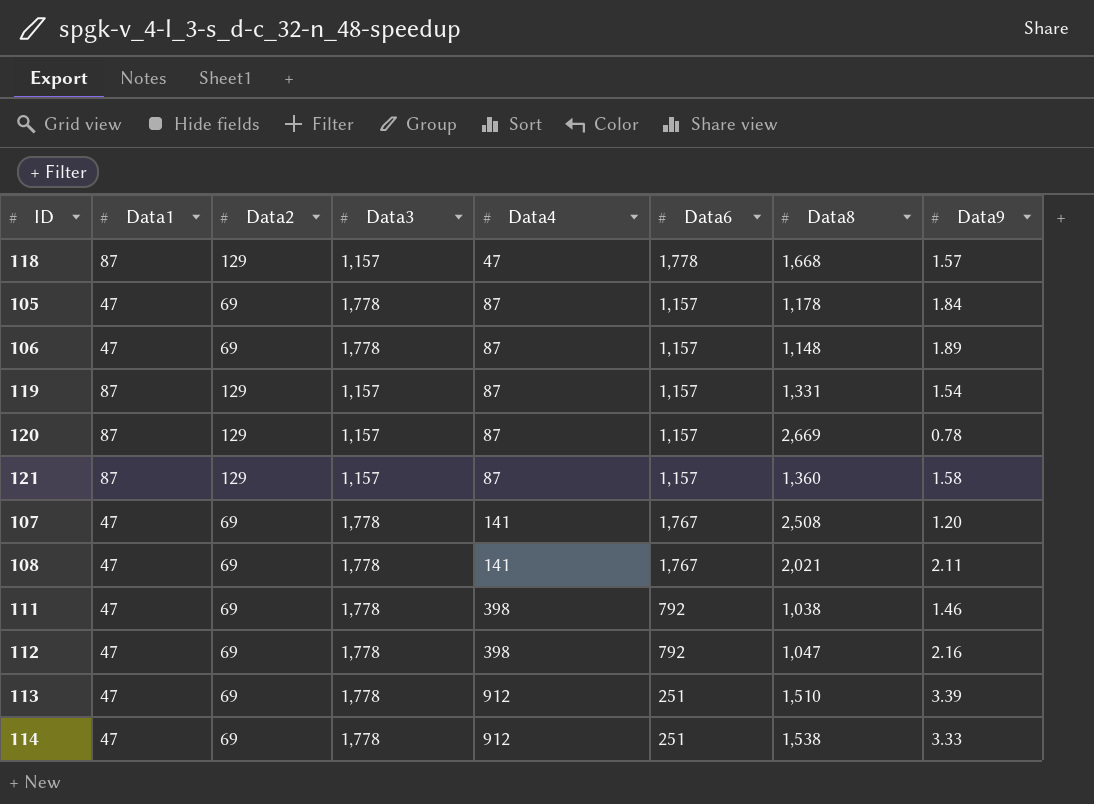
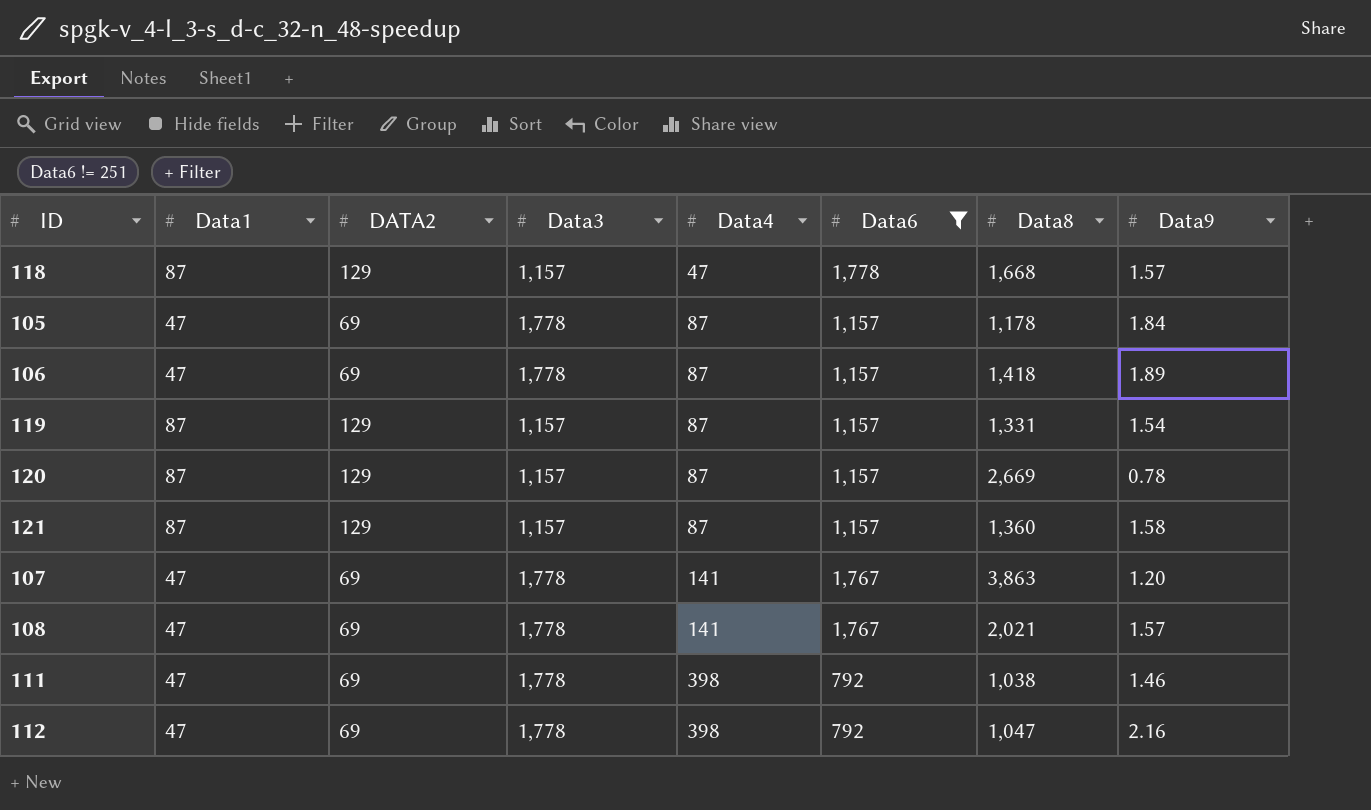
filter: none -> Data6 != 251
column name: Data2 -> DATA2
106 | Data8: 1,148 -> 1,418
107 | Data8: 2,508 -> 3,863
108 | Data9: 2.11 -> 1.57

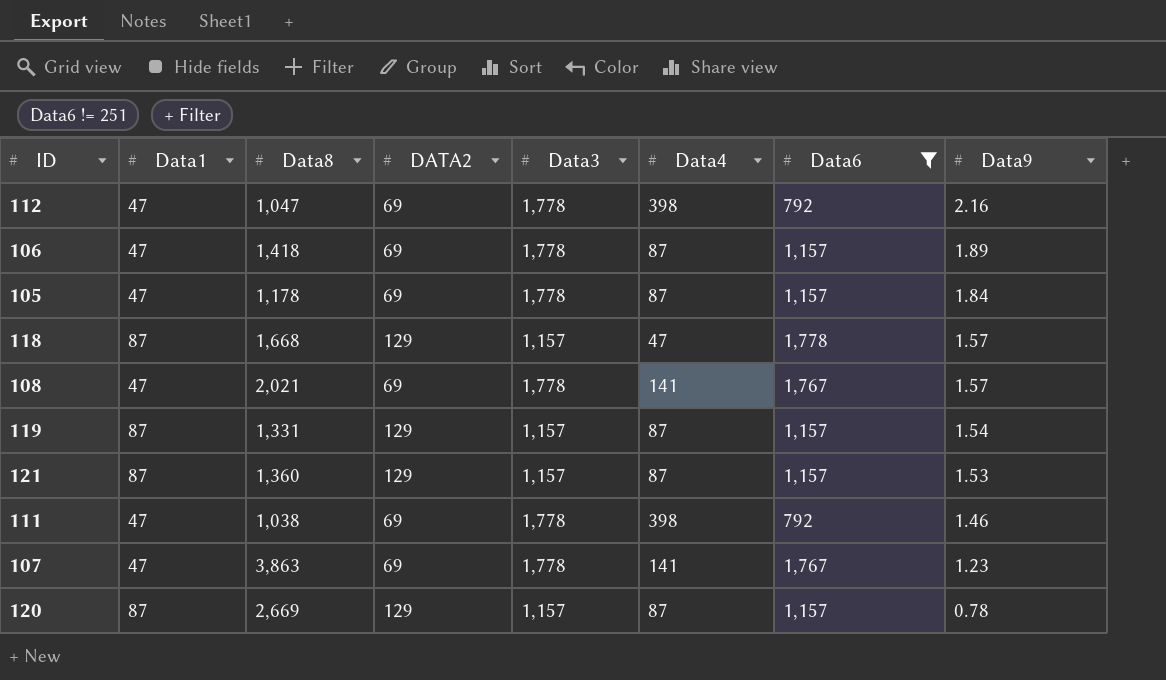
row order: Data4 ascending -> Data9 descending
column Data8 | position: 7 -> 3
121 | Data9: 1.58 -> 1.53
107 | Data9: 1.20 -> 1.23

